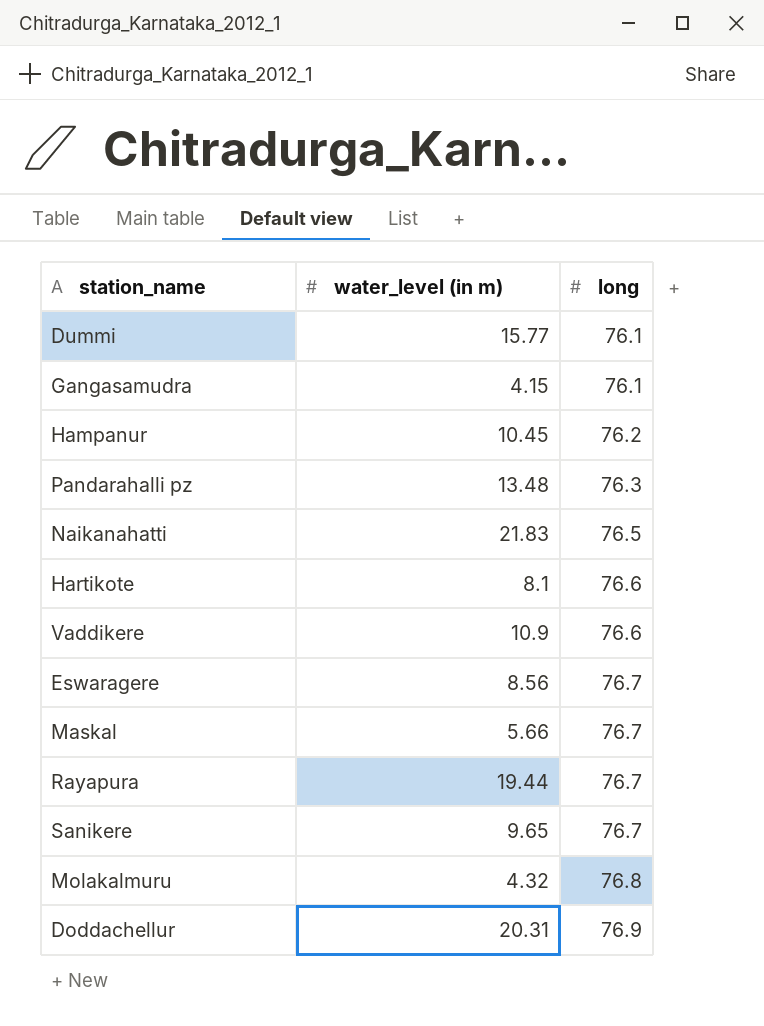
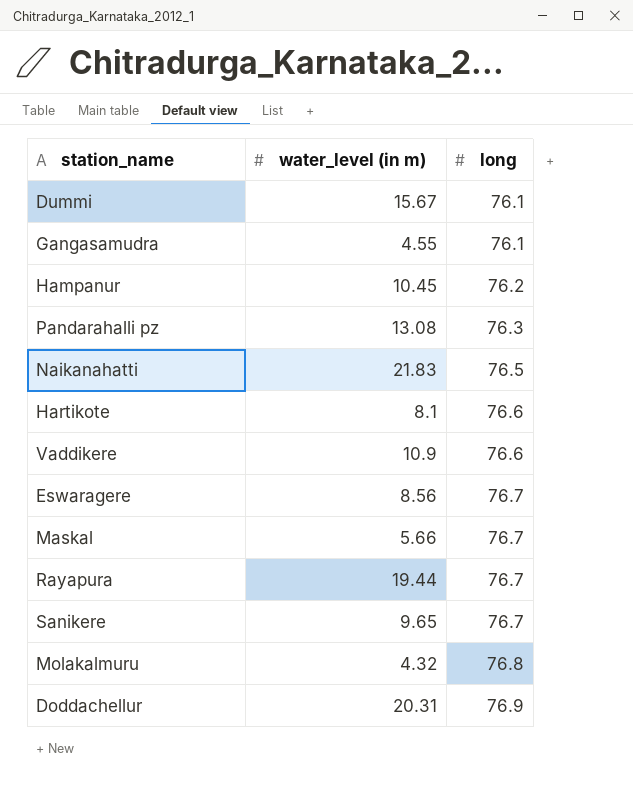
Dummi | water_level (in m): 15.77 -> 15.67
Gangasamudra | water_level (in m): 4.15 -> 4.55
Pandarahalli pz | water_level (in m): 13.48 -> 13.08

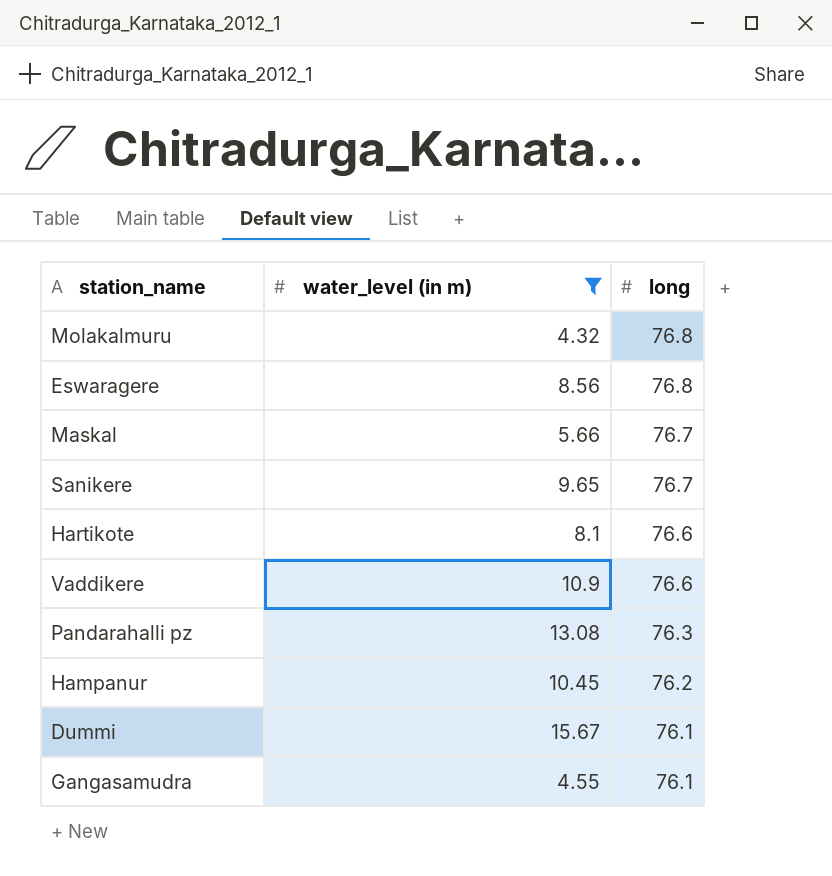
filter: none -> water_level (in m) <= 15.67
row order: long ascending -> long descending
Eswaragere | long: 76.7 -> 76.8

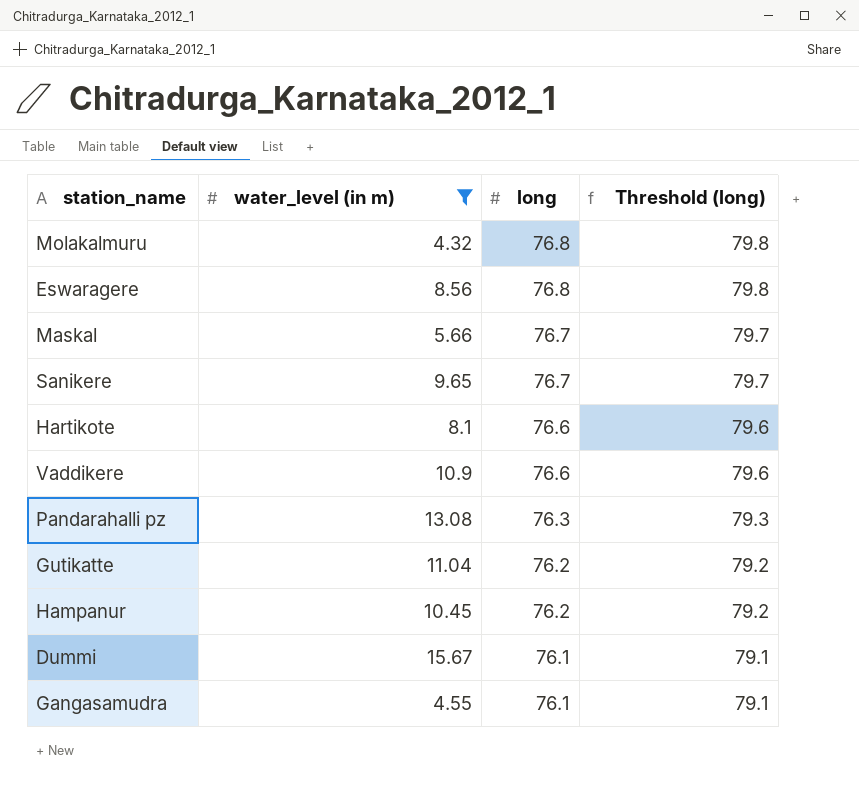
column Threshold (long) | formula: none -> [long] + 3
row Gutikatte: none -> 11.04 | 76.2 | 79.2

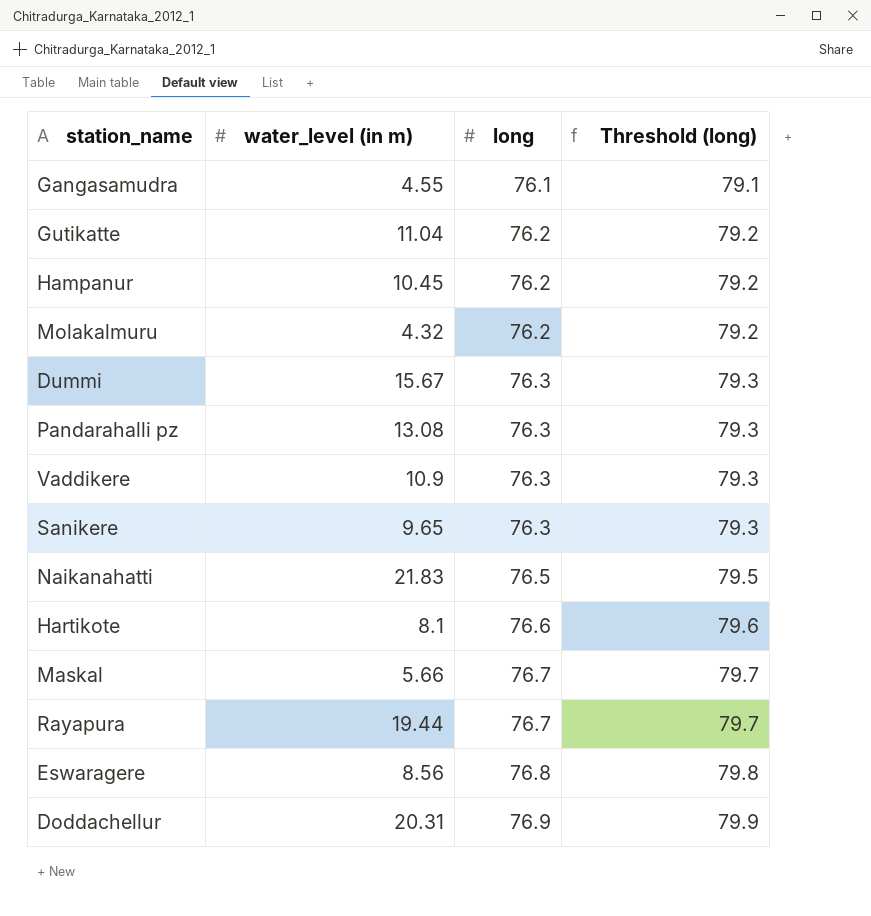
filter: water_level (in m) <= 15.67 -> none
row order: long descending -> long ascending
Molakalmuru | long: 76.8 -> 76.2
Molakalmuru | Threshold (long): 79.8 -> 79.2
Dummi | long: 76.1 -> 76.3
Dummi | Threshold (long): 79.1 -> 79.3
Vaddikere | long: 76.6 -> 76.3
Vaddikere | Threshold (long): 79.6 -> 79.3
Sanikere | long: 76.7 -> 76.3
Sanikere | Threshold (long): 79.7 -> 79.3

